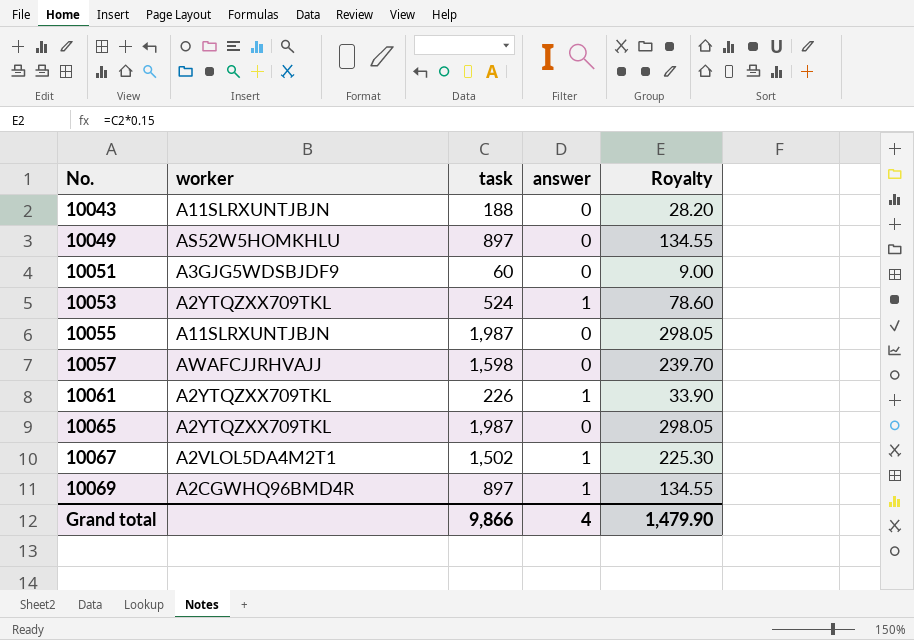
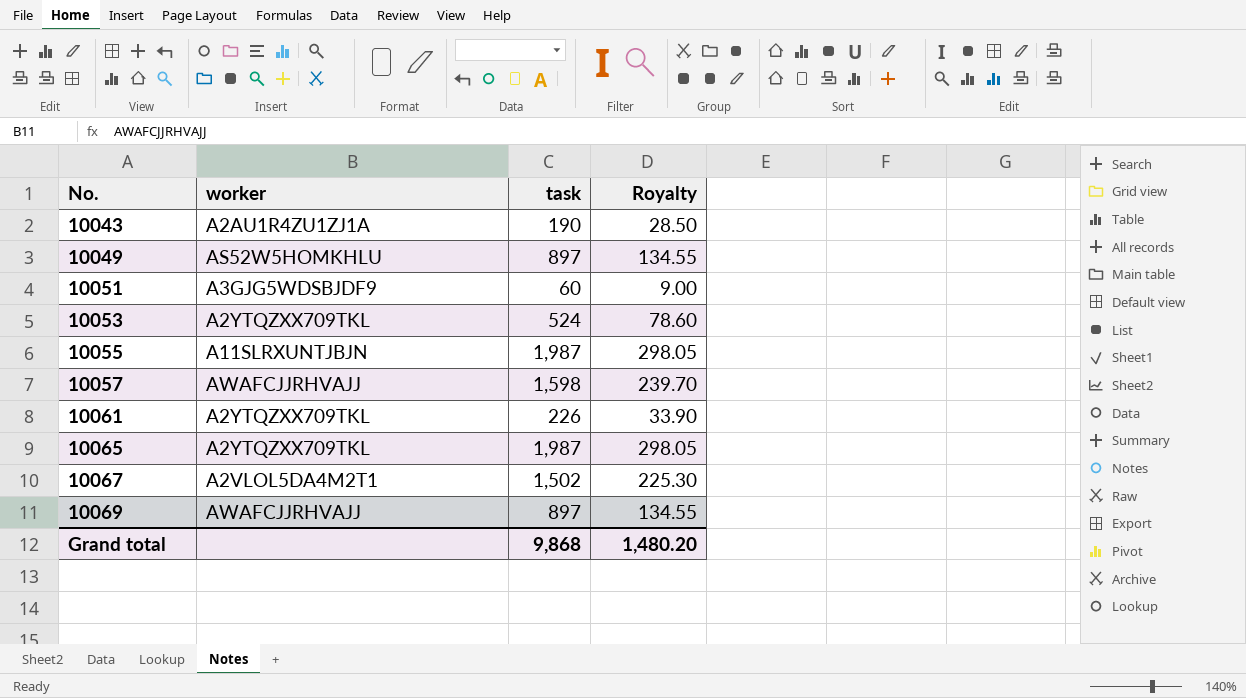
column answer | position: 4 -> none
10043 | worker: A11SLRXUNTJBJN -> A2AU1R4ZU1ZJ1A
10043 | task: 188 -> 190
10043 | Royalty: 28.20 -> 28.50
10069 | worker: A2CGWHQ96BMD4R -> AWAFCJJRHVAJJ
Grand total | task: 9,866 -> 9,868
Grand total | Royalty: 1,479.90 -> 1,480.20

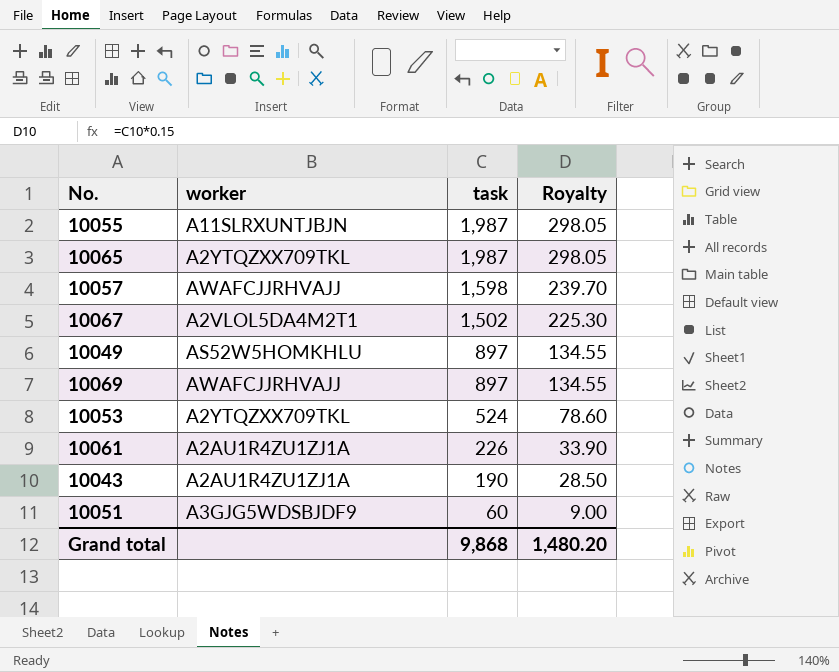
row order: No. ascending -> task descending
10061 | worker: A2YTQZXX709TKL -> A2AU1R4ZU1ZJ1A

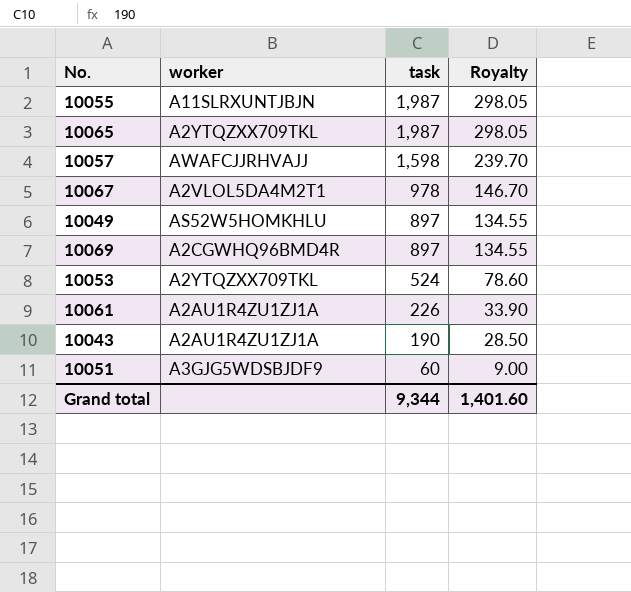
10067 | task: 1,502 -> 978
10067 | Royalty: 225.30 -> 146.70
10069 | worker: AWAFCJJRHVAJJ -> A2CGWHQ96BMD4R
Grand total | task: 9,868 -> 9,344
Grand total | Royalty: 1,480.20 -> 1,401.60

